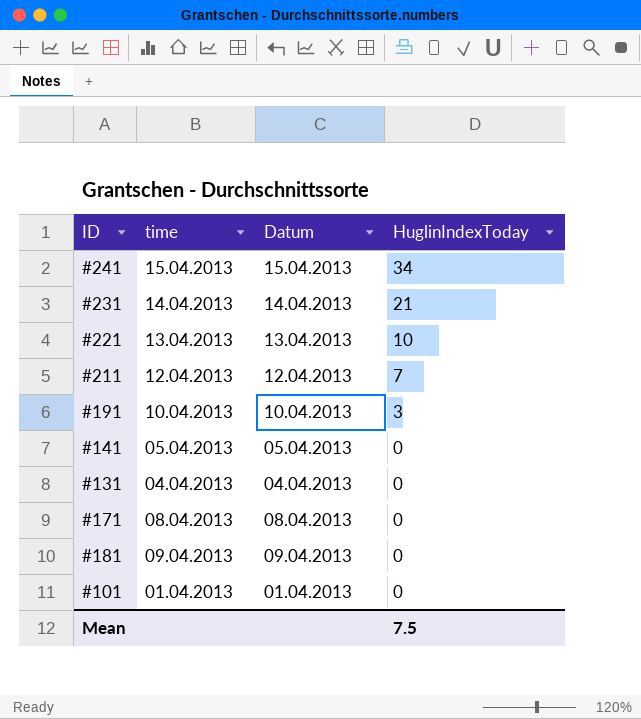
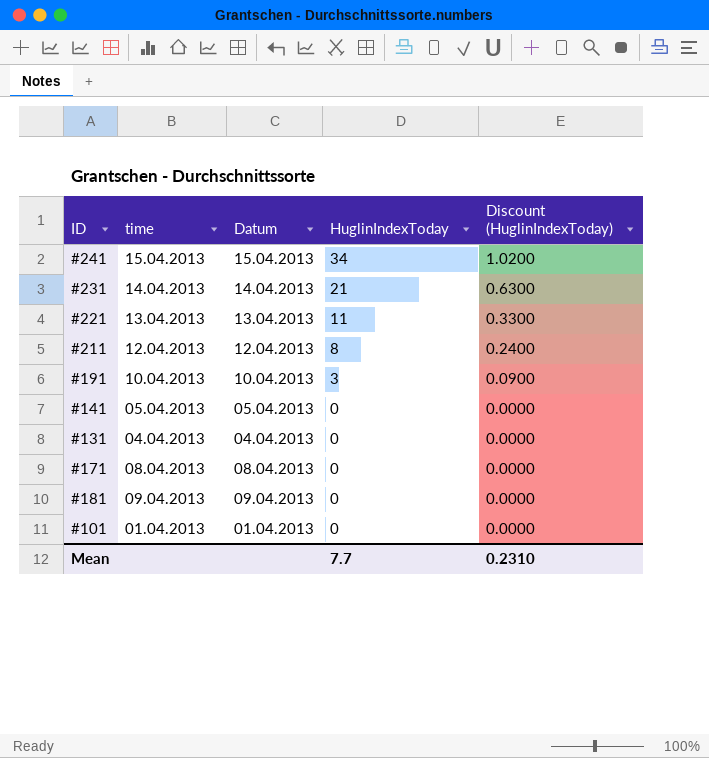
column Discount (HuglinIndexToday) | formula: none -> [HuglinIndexToday] * 0.03
#221 | HuglinIndexToday: 10 -> 11
#211 | HuglinIndexToday: 7 -> 8
Mean | HuglinIndexToday: 7.5 -> 7.7

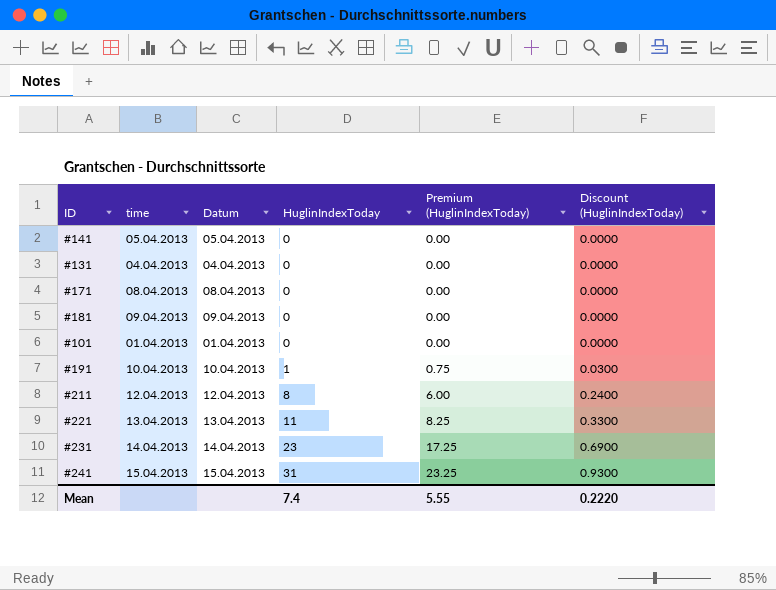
row order: HuglinIndexToday descending -> HuglinIndexToday ascending
column Premium (HuglinIndexToday) | formula: none -> [HuglinIndexToday] * 0.75
#191 | HuglinIndexToday: 3 -> 1
#191 | Discount (HuglinIndexToday): 0.0900 -> 0.0300
#231 | HuglinIndexToday: 21 -> 23
#231 | Discount (HuglinIndexToday): 0.6300 -> 0.6900
#241 | HuglinIndexToday: 34 -> 31
#241 | Discount (HuglinIndexToday): 1.0200 -> 0.9300
Mean | HuglinIndexToday: 7.7 -> 7.4
Mean | Discount (HuglinIndexToday): 0.2310 -> 0.2220

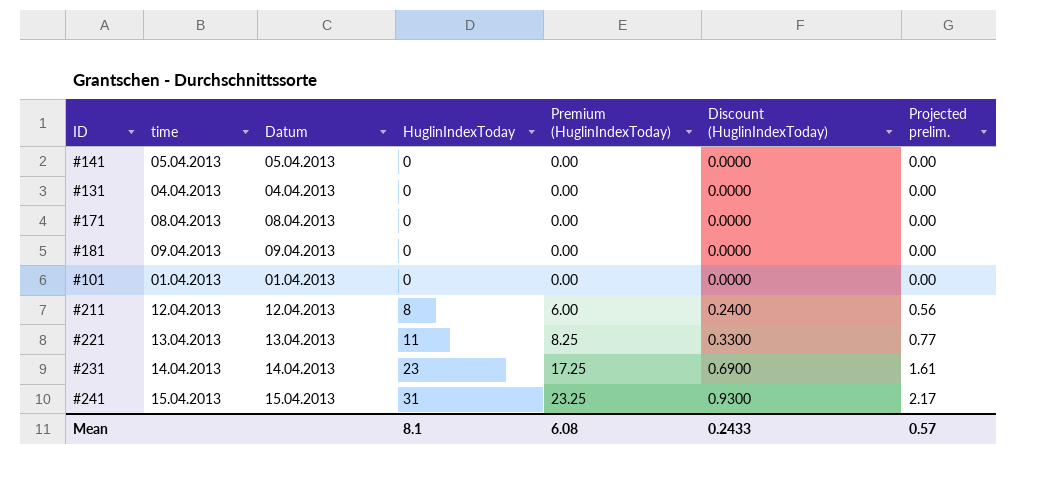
column Projected prelim. | formula: none -> [HuglinIndexToday] * 0.07
row #191: 10.04.2013 | 10.04.2013 | 1 | 0.75 | 0.0300 -> none
Mean | HuglinIndexToday: 7.4 -> 8.1
Mean | Premium (HuglinIndexToday): 5.55 -> 6.08
Mean | Discount (HuglinIndexToday): 0.2220 -> 0.2433

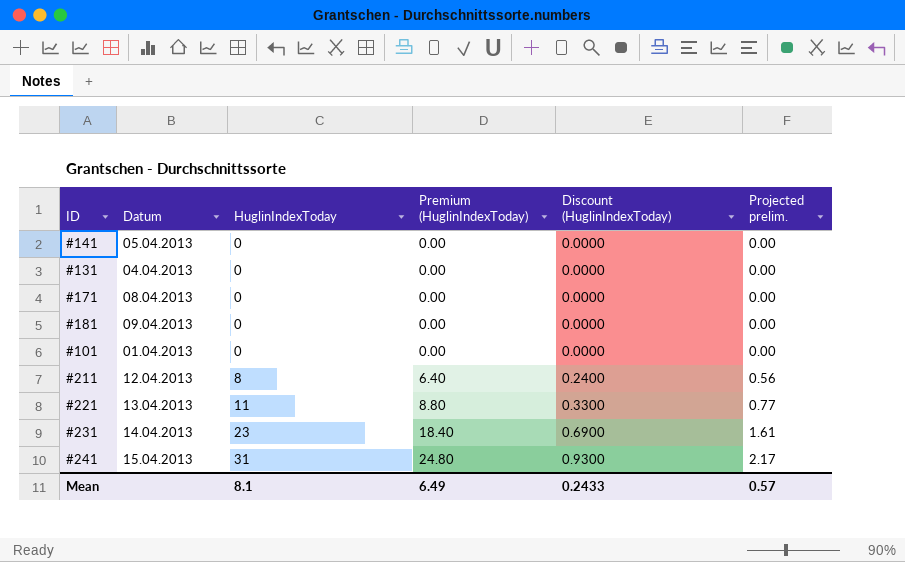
column time | position: 2 -> none
column Premium (HuglinIndexToday) | formula: [HuglinIndexToday] * 0.75 -> [HuglinIndexToday] * 0.8
Mean | Premium (HuglinIndexToday): 6.08 -> 6.49

